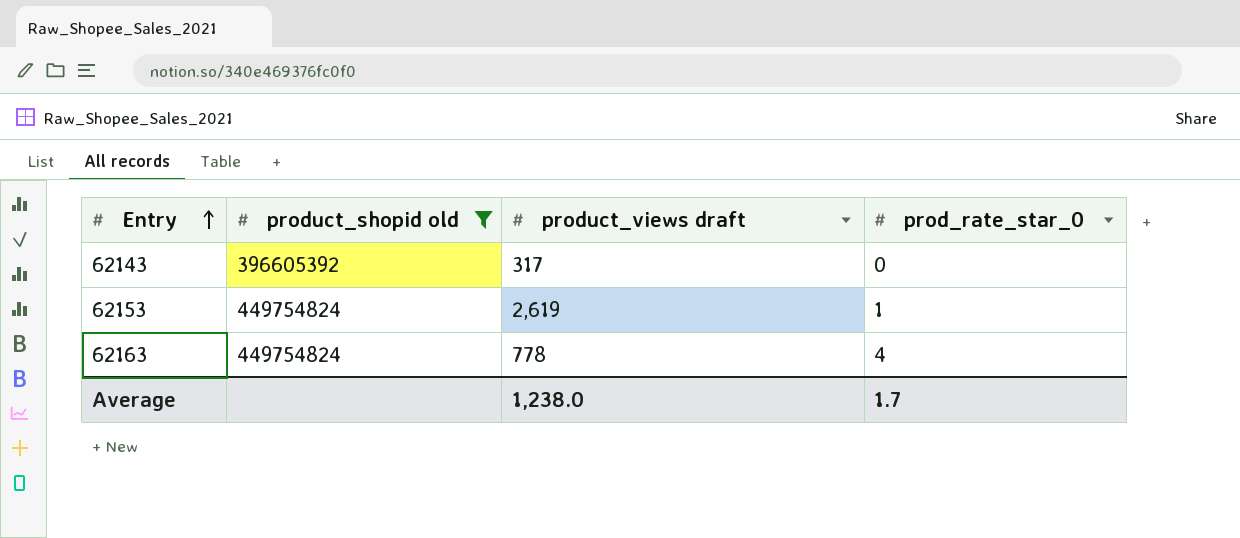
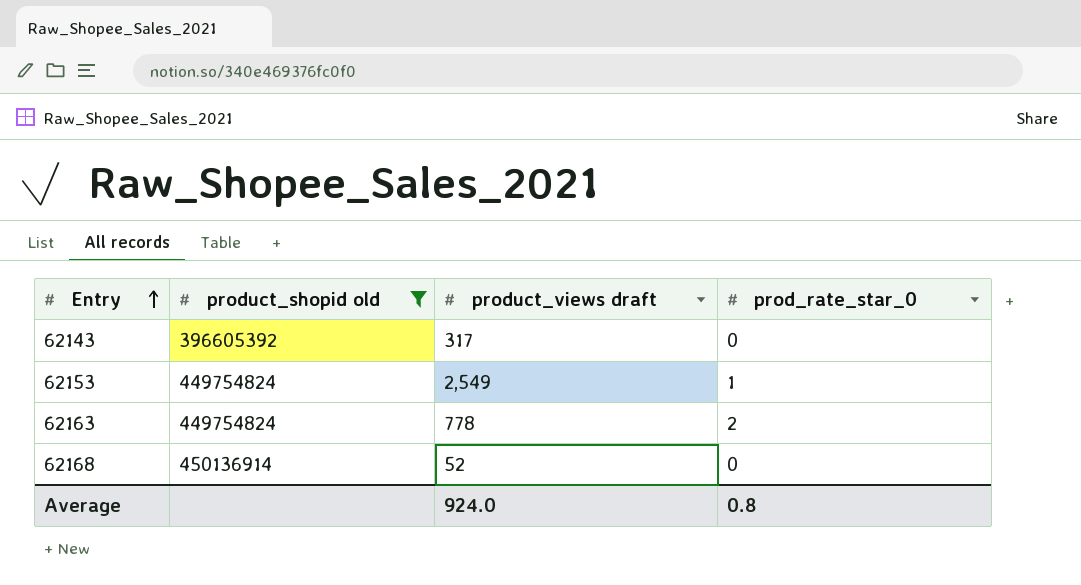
62153 | product_views draft: 2,619 -> 2,549
62163 | prod_rate_star_0: 4 -> 2
row 62168: none -> 450136914 | 52 | 0
Average | product_views draft: 1,238.0 -> 924.0
Average | prod_rate_star_0: 1.7 -> 0.8

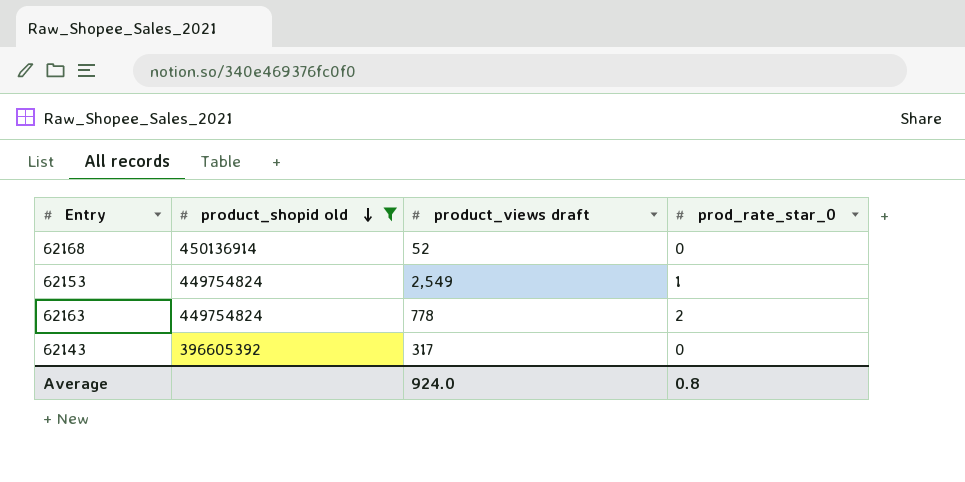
row order: Entry ascending -> product_shopid old descending

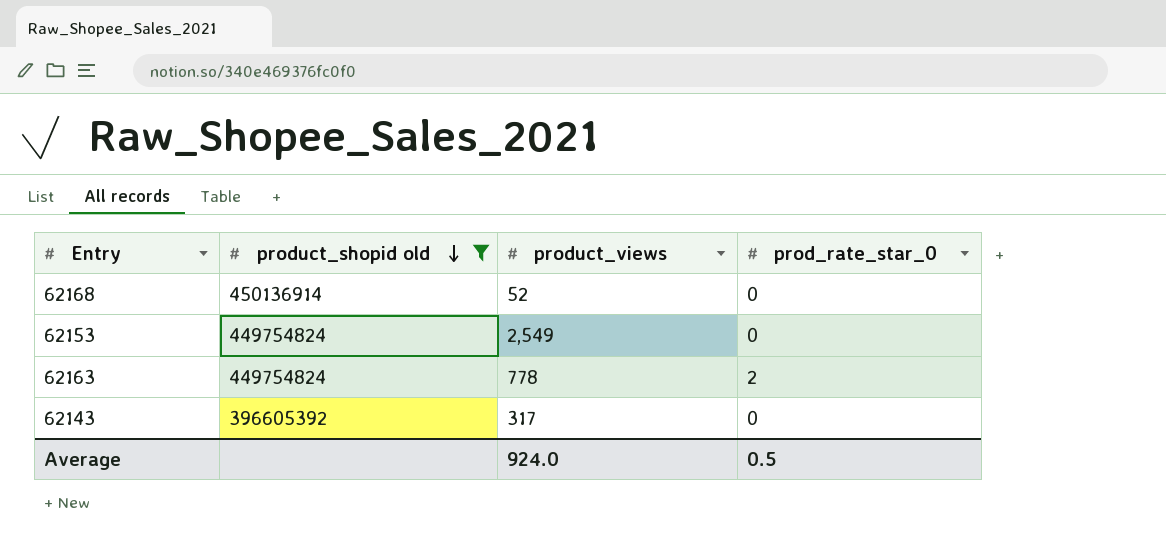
column name: product_views draft -> product_views
62153 | prod_rate_star_0: 1 -> 0
Average | prod_rate_star_0: 0.8 -> 0.5

